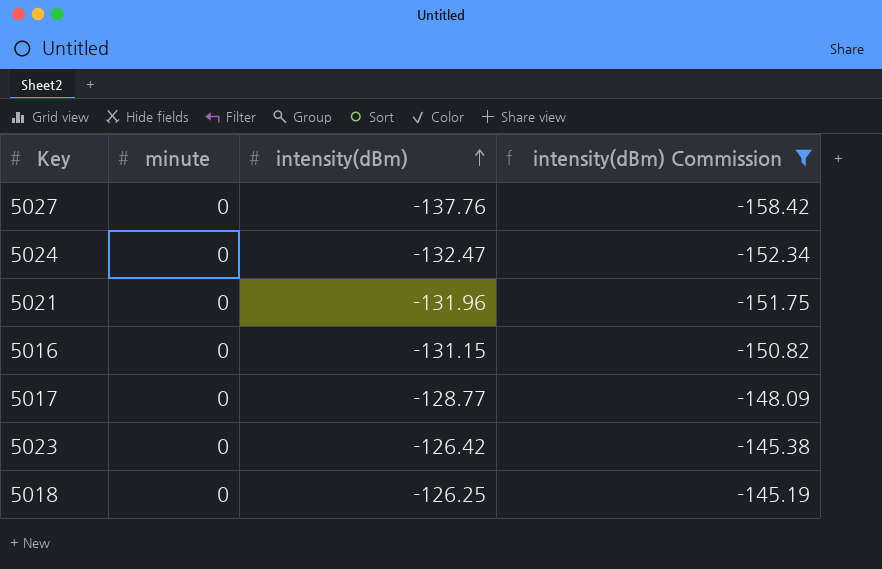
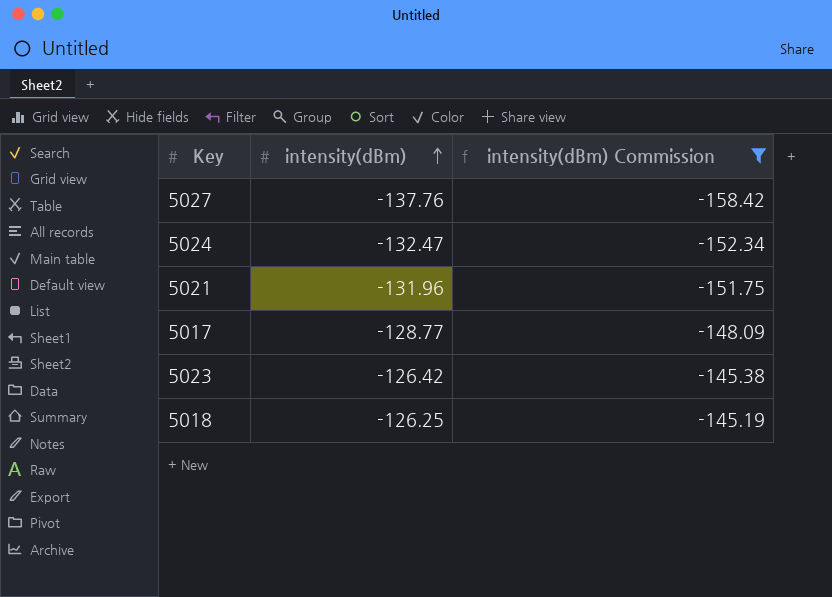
column minute | position: 2 -> none
row 5016: 0 | -131.15 | -150.82 -> none

